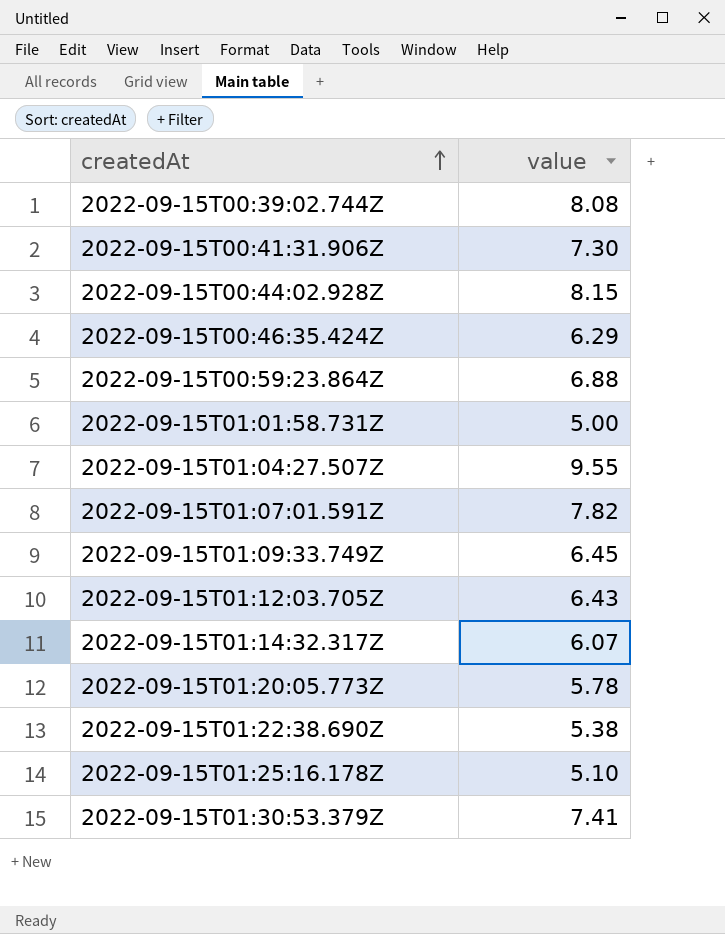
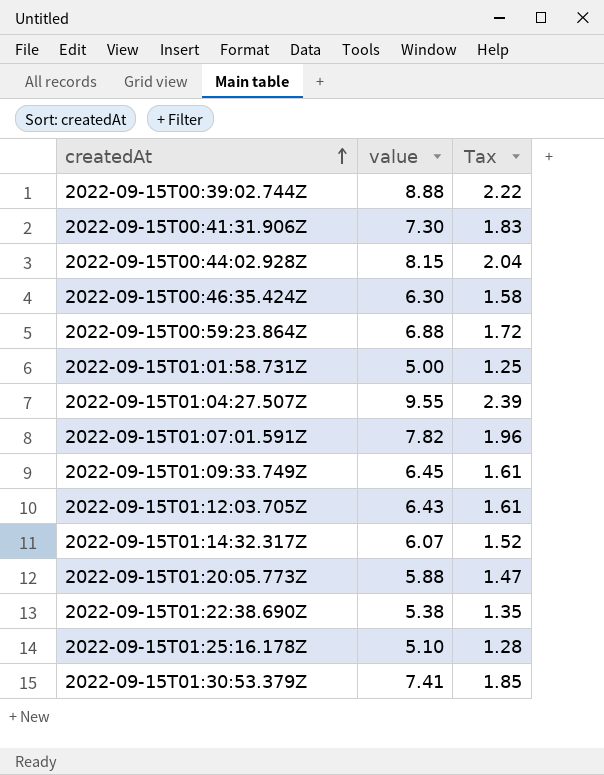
column Tax | formula: none -> [value] * 0.25
2022-09-15T00:39:02.744Z | value: 8.08 -> 8.88
2022-09-15T00:46:35.424Z | value: 6.29 -> 6.30
2022-09-15T01:20:05.773Z | value: 5.78 -> 5.88

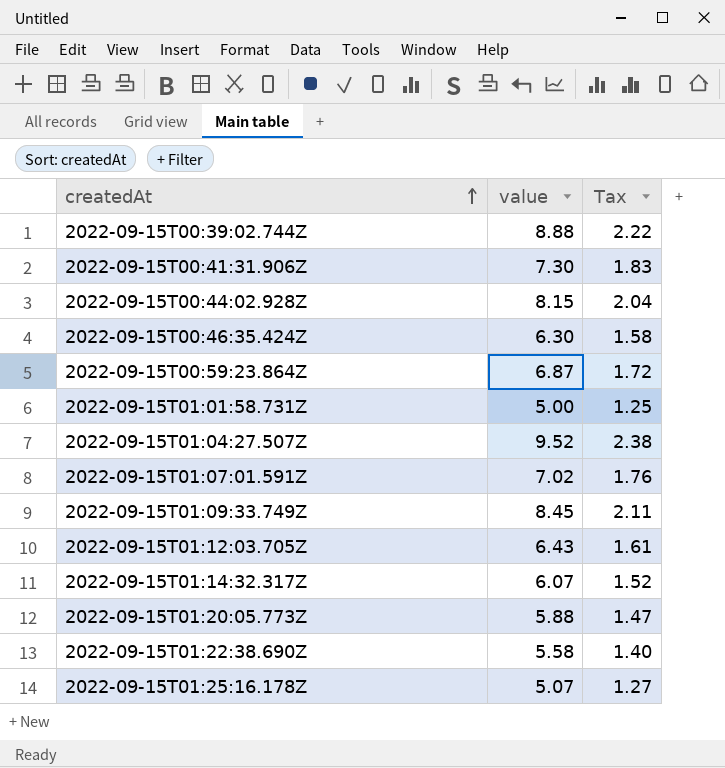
row 2022-09-15T01:30:53.379Z: 7.41 | 1.85 -> none
2022-09-15T00:59:23.864Z | value: 6.88 -> 6.87
2022-09-15T01:04:27.507Z | value: 9.55 -> 9.52
2022-09-15T01:04:27.507Z | Tax: 2.39 -> 2.38
2022-09-15T01:07:01.591Z | value: 7.82 -> 7.02
2022-09-15T01:07:01.591Z | Tax: 1.96 -> 1.76
2022-09-15T01:09:33.749Z | value: 6.45 -> 8.45
2022-09-15T01:09:33.749Z | Tax: 1.61 -> 2.11
2022-09-15T01:22:38.690Z | value: 5.38 -> 5.58
2022-09-15T01:22:38.690Z | Tax: 1.35 -> 1.40
2022-09-15T01:25:16.178Z | value: 5.10 -> 5.07
2022-09-15T01:25:16.178Z | Tax: 1.28 -> 1.27

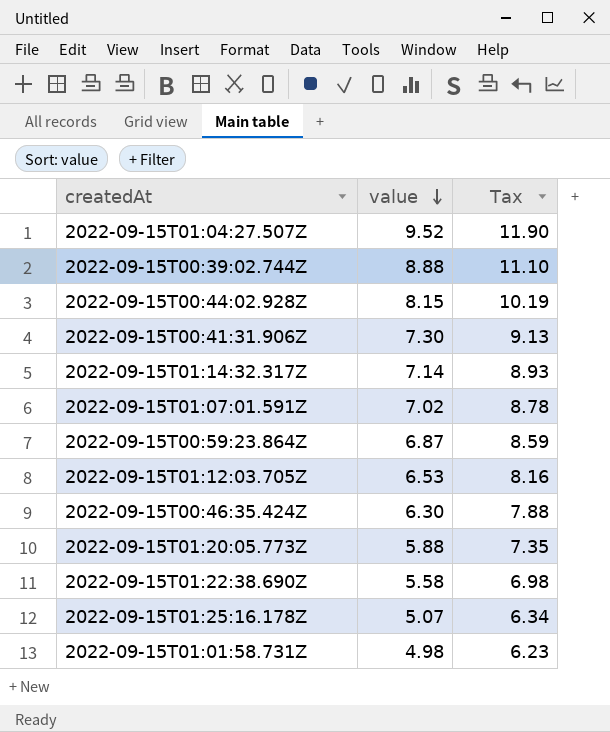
row order: createdAt ascending -> value descending
column Tax | formula: [value] * 0.25 -> [value] * 1.25
row 2022-09-15T01:09:33.749Z: 8.45 | 2.11 -> none
2022-09-15T01:14:32.317Z | value: 6.07 -> 7.14
2022-09-15T01:12:03.705Z | value: 6.43 -> 6.53
2022-09-15T01:01:58.731Z | value: 5.00 -> 4.98

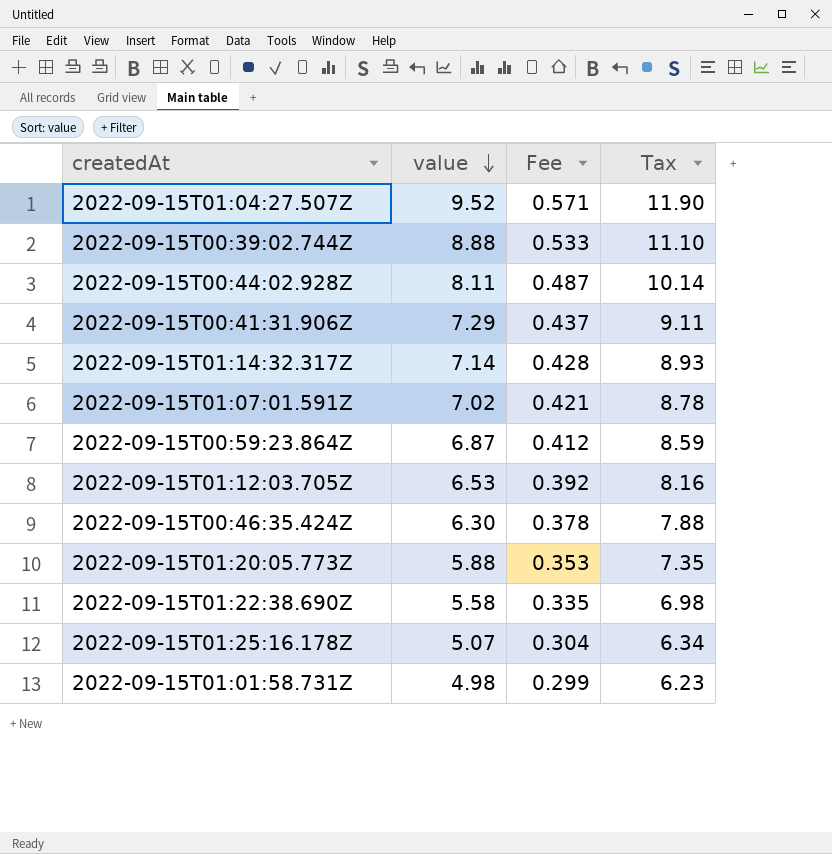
column Fee | formula: none -> [value] * 0.06
2022-09-15T00:44:02.928Z | value: 8.15 -> 8.11
2022-09-15T00:44:02.928Z | Tax: 10.19 -> 10.14
2022-09-15T00:41:31.906Z | value: 7.30 -> 7.29
2022-09-15T00:41:31.906Z | Tax: 9.13 -> 9.11

